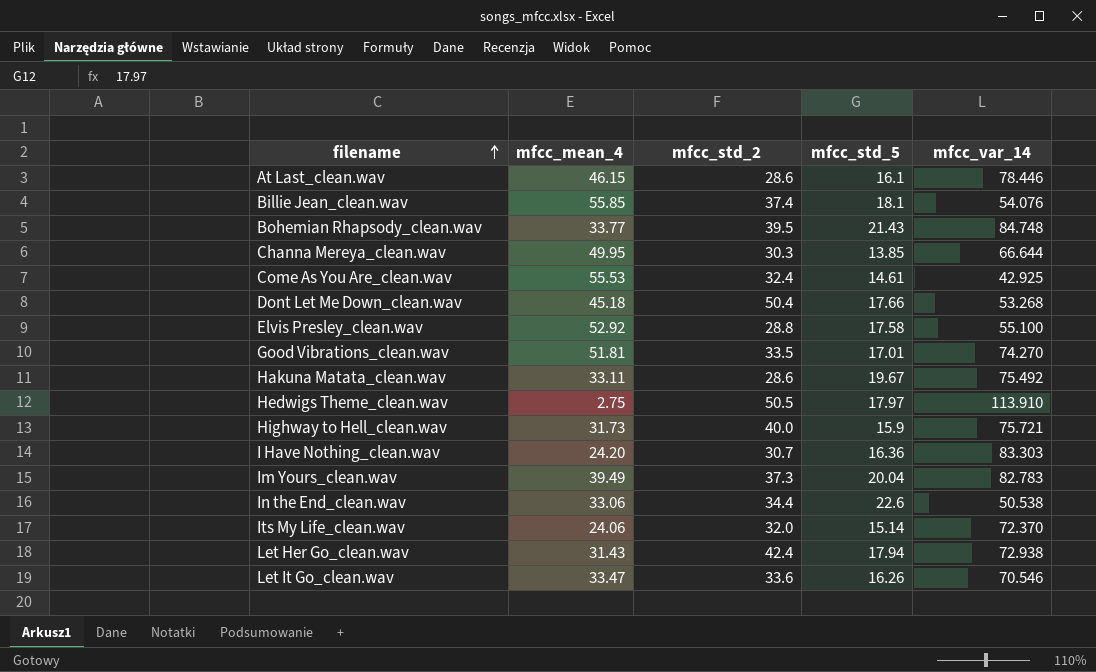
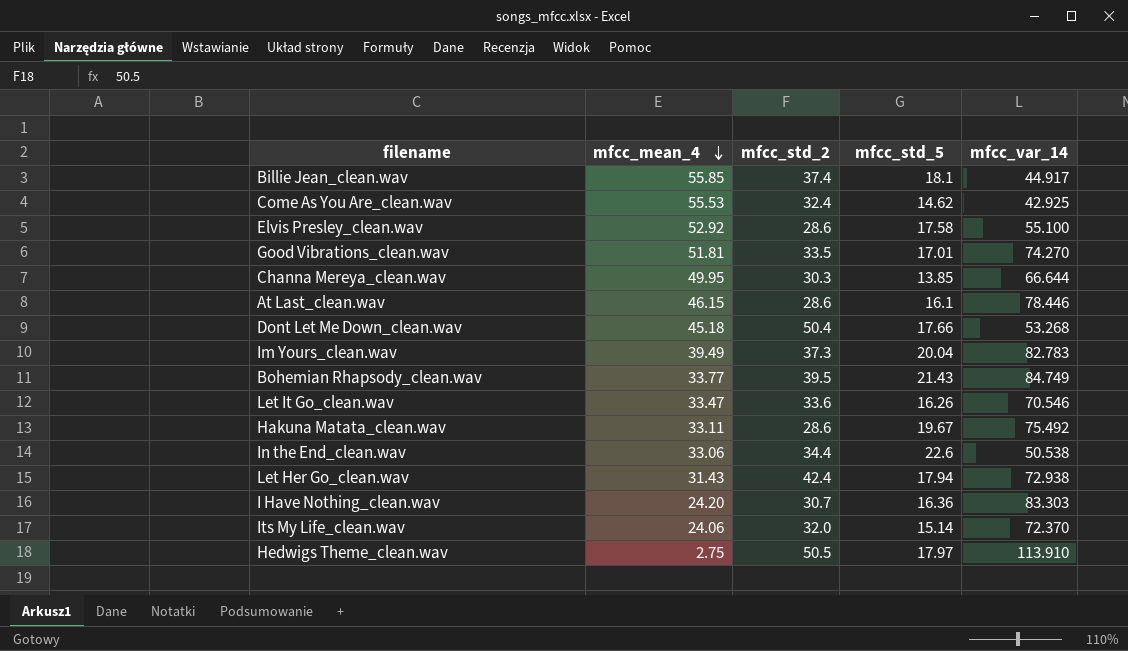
row order: filename ascending -> mfcc_mean_4 descending
row Highway to Hell_clean.wav: 31.73 | 40.0 | 15.9 | 75.721 -> none
Billie Jean_clean.wav | mfcc_var_14: 54.076 -> 44.917
Come As You Are_clean.wav | mfcc_std_5: 14.61 -> 14.62
Elvis Presley_clean.wav | mfcc_std_2: 28.8 -> 28.6
Bohemian Rhapsody_clean.wav | mfcc_var_14: 84.748 -> 84.749

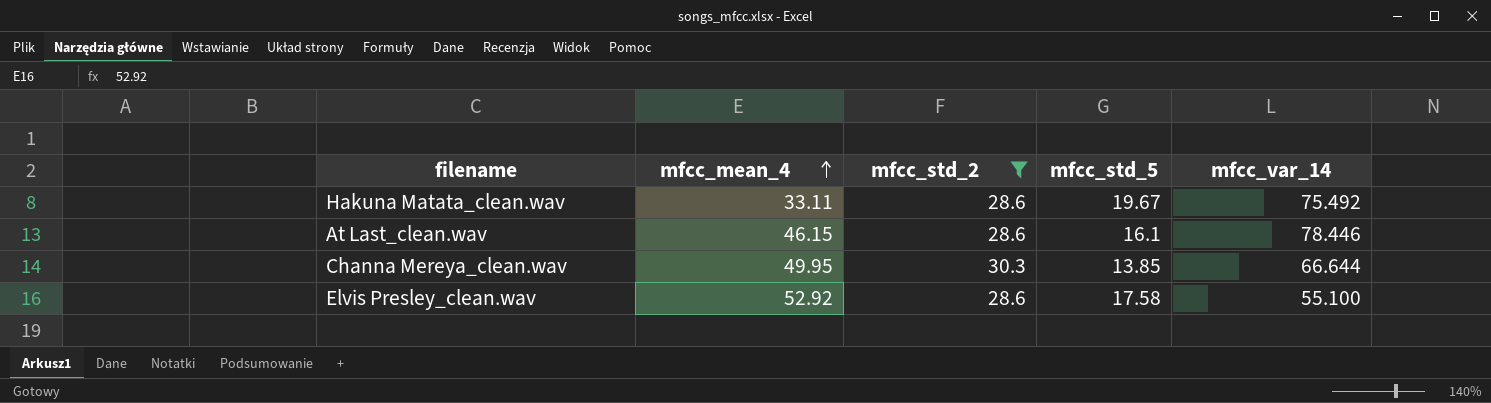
filter: none -> mfcc_std_2 <= 30.3
row order: mfcc_mean_4 descending -> mfcc_mean_4 ascending

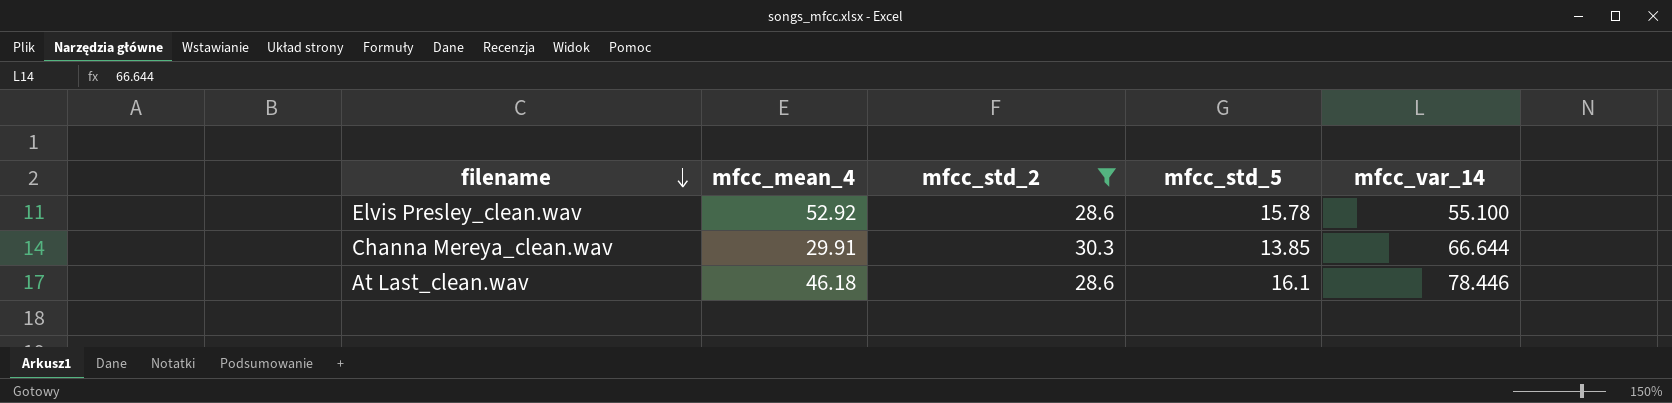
row order: mfcc_mean_4 ascending -> filename descending
row Hakuna Matata_clean.wav: 33.11 | 28.6 | 19.67 | 75.492 -> none
Elvis Presley_clean.wav | mfcc_std_5: 17.58 -> 15.78
Channa Mereya_clean.wav | mfcc_mean_4: 49.95 -> 29.91
At Last_clean.wav | mfcc_mean_4: 46.15 -> 46.18

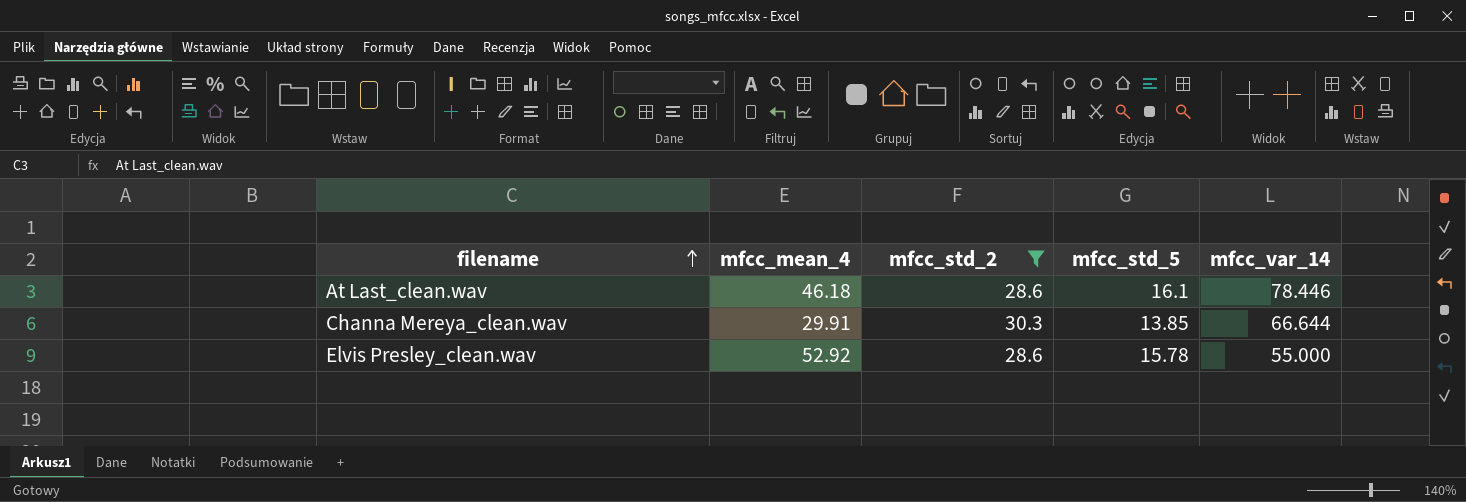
row order: filename descending -> filename ascending
Elvis Presley_clean.wav | mfcc_var_14: 55.100 -> 55.000

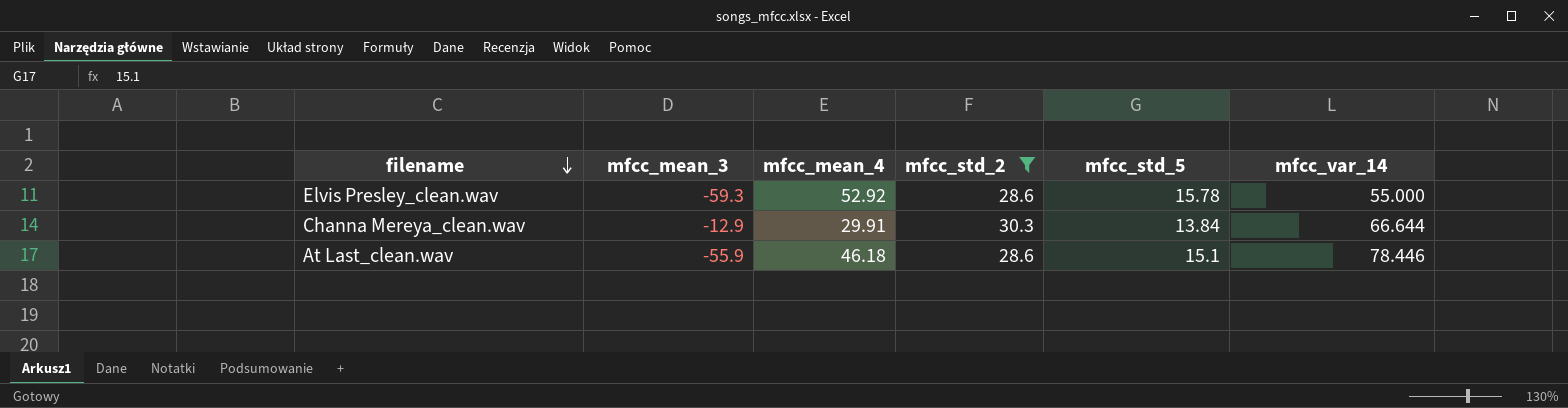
row order: filename ascending -> filename descending
column mfcc_mean_3 | position: none -> 2
Channa Mereya_clean.wav | mfcc_std_5: 13.85 -> 13.84
At Last_clean.wav | mfcc_std_5: 16.1 -> 15.1

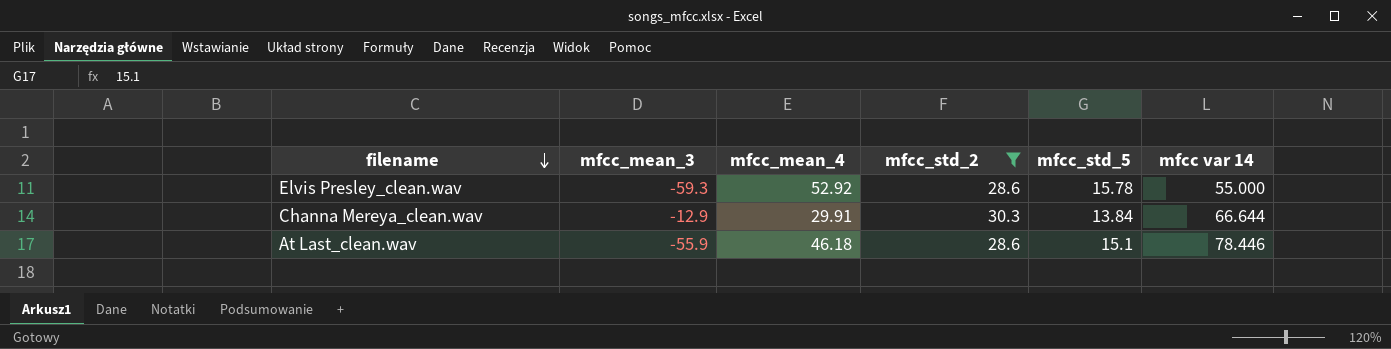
column name: mfcc_var_14 -> mfcc var 14

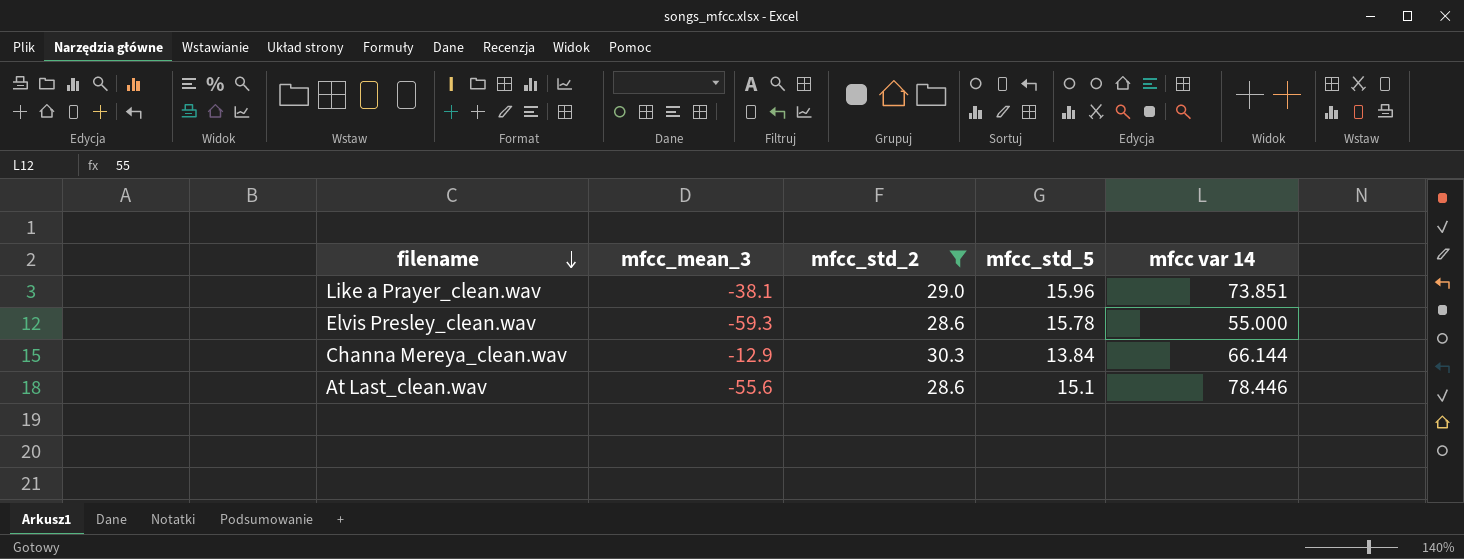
column mfcc_mean_4 | position: 3 -> none
row Like a Prayer_clean.wav: none -> -38.1 | 29.0 | 15.96 | 73.851
Channa Mereya_clean.wav | mfcc var 14: 66.644 -> 66.144
At Last_clean.wav | mfcc_mean_3: -55.9 -> -55.6

